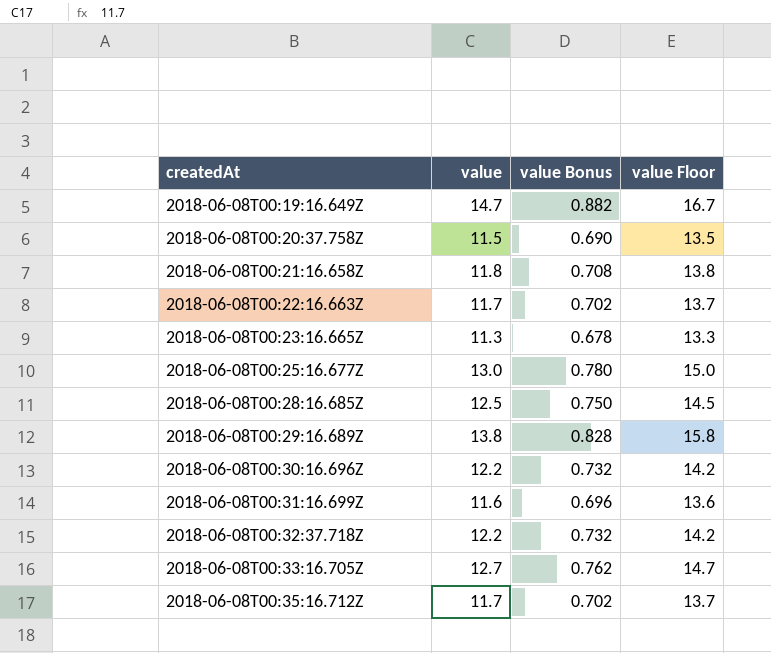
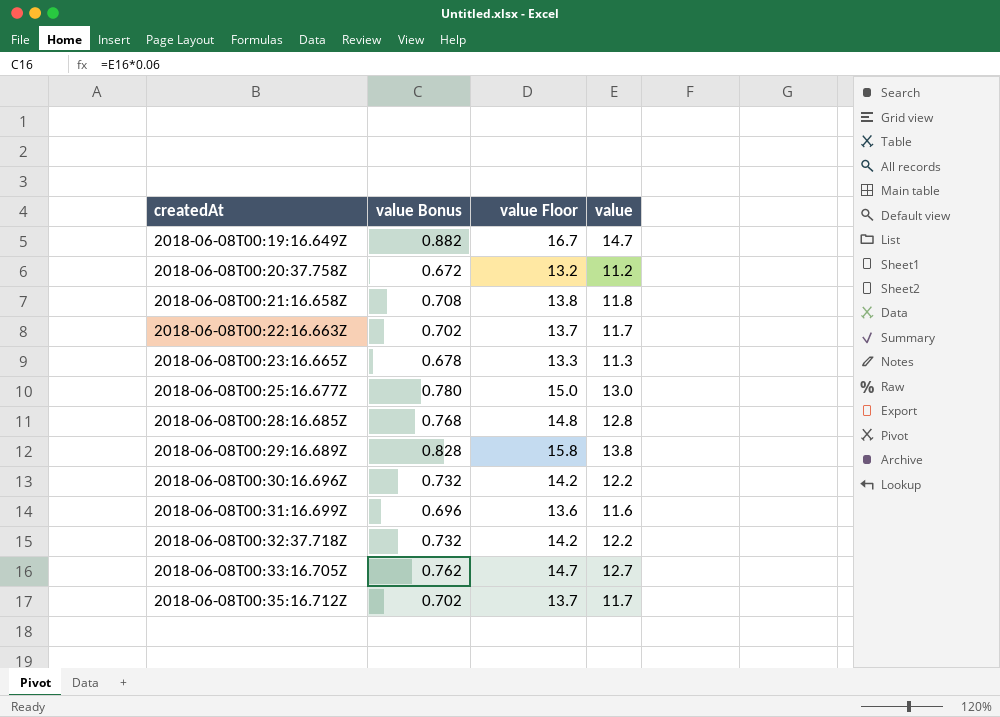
column value | position: 2 -> 4
2018-06-08T00:20:37.758Z | value Bonus: 0.690 -> 0.672
2018-06-08T00:20:37.758Z | value Floor: 13.5 -> 13.2
2018-06-08T00:20:37.758Z | value: 11.5 -> 11.2
2018-06-08T00:28:16.685Z | value Bonus: 0.750 -> 0.768
2018-06-08T00:28:16.685Z | value Floor: 14.5 -> 14.8
2018-06-08T00:28:16.685Z | value: 12.5 -> 12.8

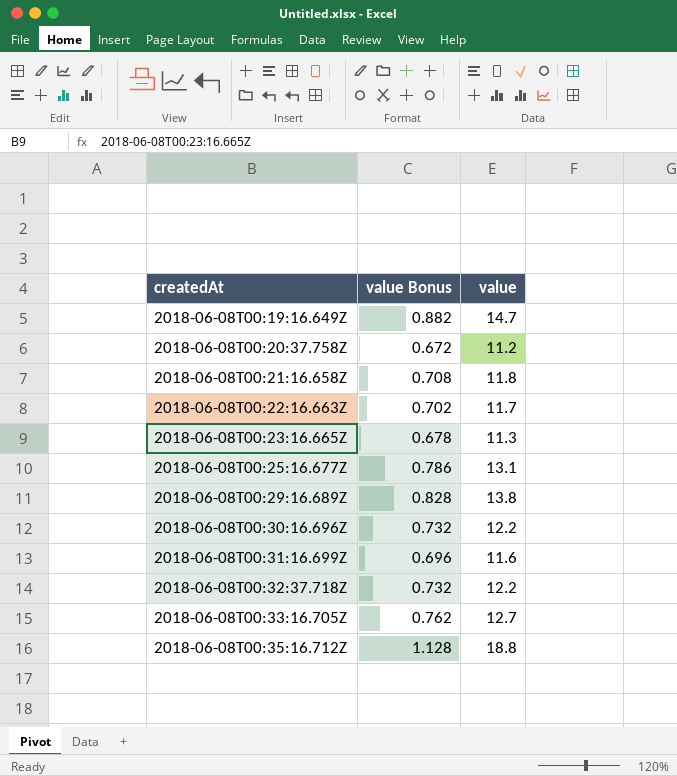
column value Floor | formula: [value] + 2 -> none
row 2018-06-08T00:28:16.685Z: 0.768 | 14.8 | 12.8 -> none
2018-06-08T00:25:16.677Z | value Bonus: 0.780 -> 0.786
2018-06-08T00:25:16.677Z | value: 13.0 -> 13.1
2018-06-08T00:35:16.712Z | value Bonus: 0.702 -> 1.128
2018-06-08T00:35:16.712Z | value: 11.7 -> 18.8

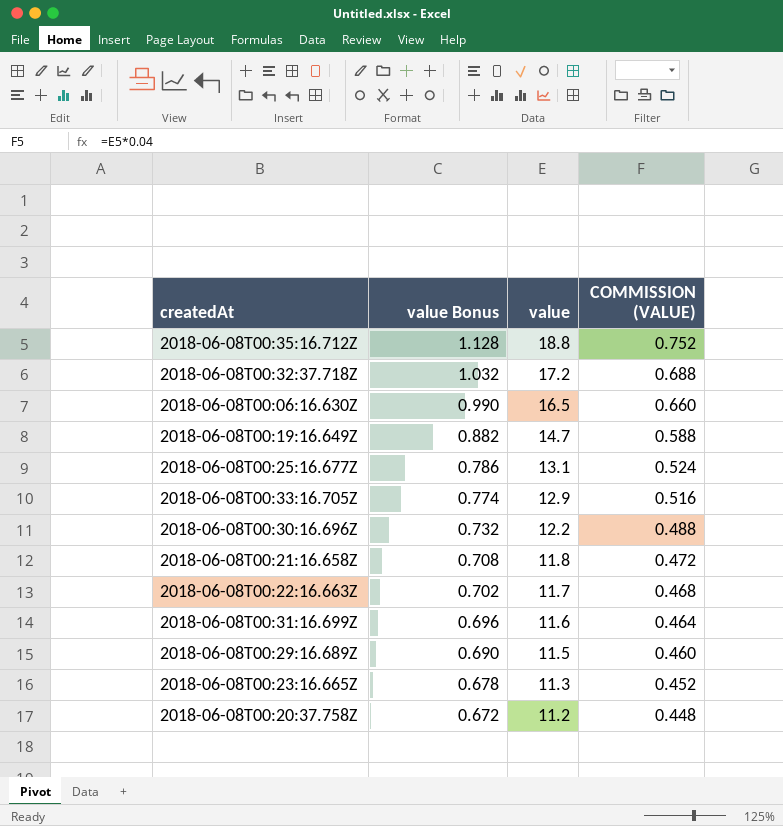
row order: createdAt ascending -> value Bonus descending
column COMMISSION (VALUE) | formula: none -> [value] * 0.04
2018-06-08T00:32:37.718Z | value Bonus: 0.732 -> 1.032
2018-06-08T00:32:37.718Z | value: 12.2 -> 17.2
row 2018-06-08T00:06:16.630Z: none -> 0.990 | 16.5 | 0.660
2018-06-08T00:33:16.705Z | value Bonus: 0.762 -> 0.774
2018-06-08T00:33:16.705Z | value: 12.7 -> 12.9
2018-06-08T00:29:16.689Z | value Bonus: 0.828 -> 0.690
2018-06-08T00:29:16.689Z | value: 13.8 -> 11.5

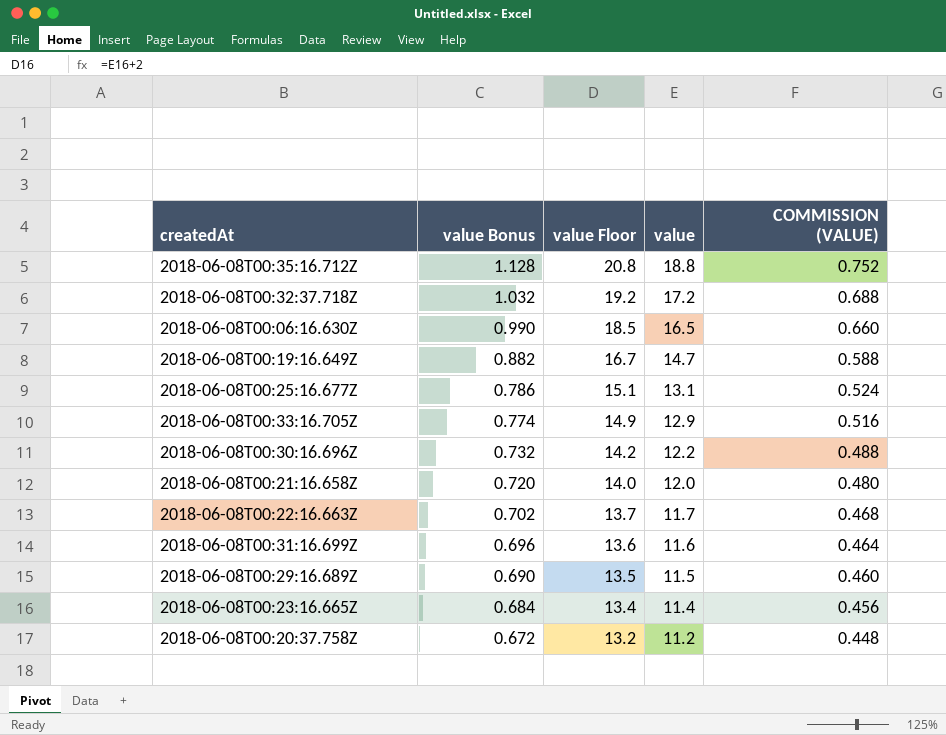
column value Floor | formula: none -> [value] + 2
2018-06-08T00:21:16.658Z | value Bonus: 0.708 -> 0.720
2018-06-08T00:21:16.658Z | value: 11.8 -> 12.0
2018-06-08T00:21:16.658Z | COMMISSION (VALUE): 0.472 -> 0.480
2018-06-08T00:23:16.665Z | value Bonus: 0.678 -> 0.684
2018-06-08T00:23:16.665Z | value: 11.3 -> 11.4
2018-06-08T00:23:16.665Z | COMMISSION (VALUE): 0.452 -> 0.456

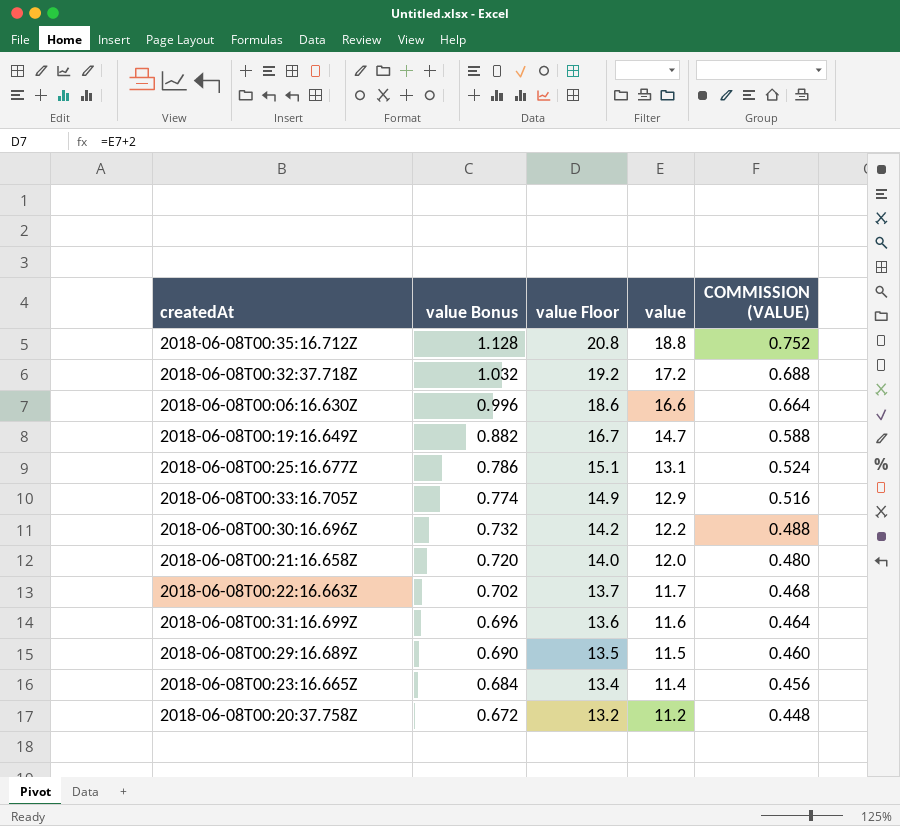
2018-06-08T00:06:16.630Z | value Bonus: 0.990 -> 0.996
2018-06-08T00:06:16.630Z | value Floor: 18.5 -> 18.6
2018-06-08T00:06:16.630Z | value: 16.5 -> 16.6
2018-06-08T00:06:16.630Z | COMMISSION (VALUE): 0.660 -> 0.664

